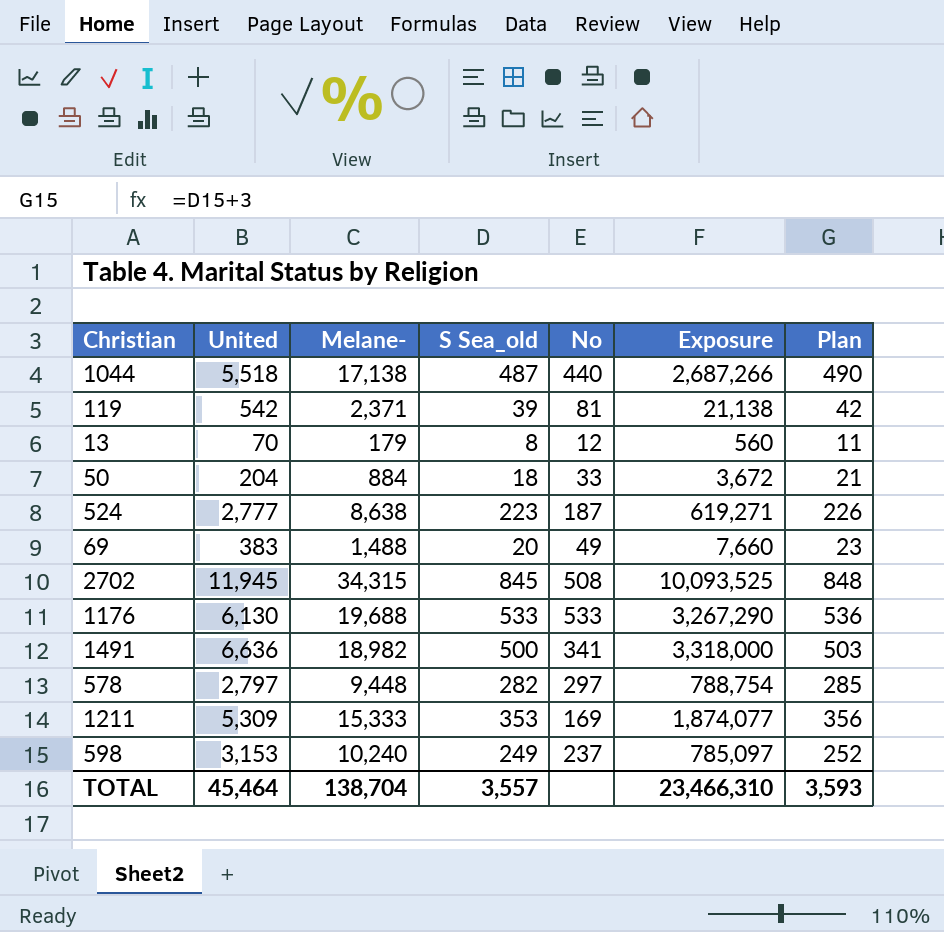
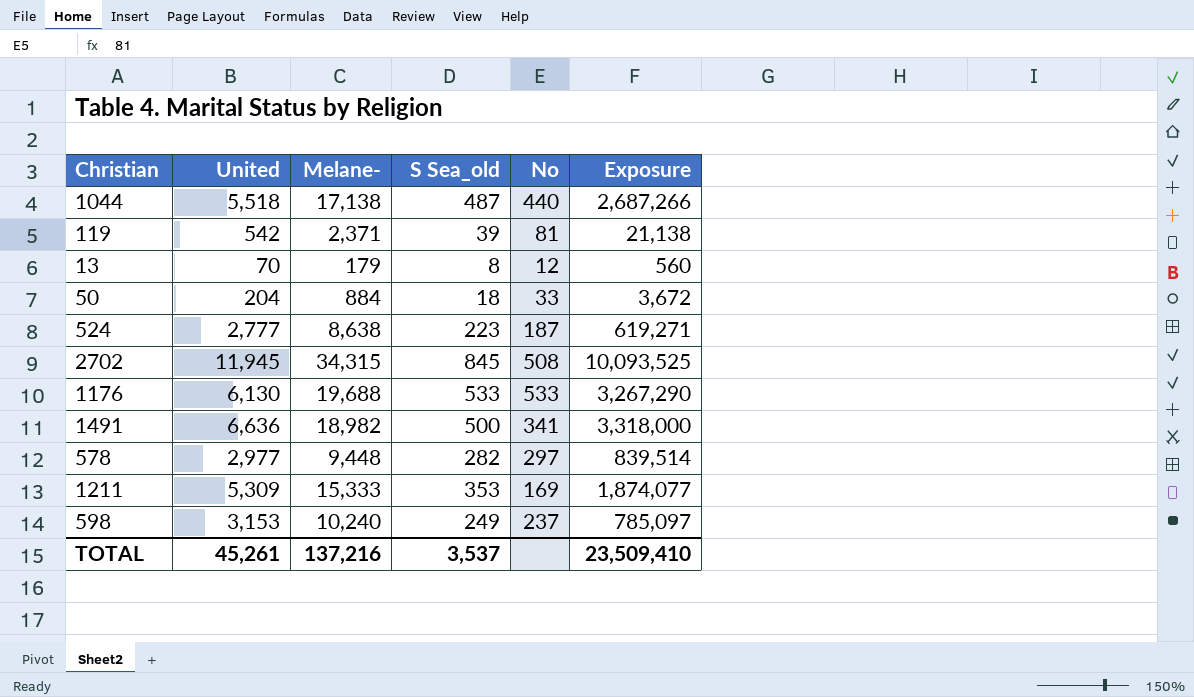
column Plan | formula: [S Sea_old] + 3 -> none
row 69: 383 | 1,488 | 20 | 49 | 7,660 | 23 -> none
578 | United: 2,797 -> 2,977
578 | Exposure: 788,754 -> 839,514
TOTAL | United: 45,464 -> 45,261
TOTAL | Melane-: 138,704 -> 137,216
TOTAL | S Sea_old: 3,557 -> 3,537
TOTAL | Exposure: 23,466,310 -> 23,509,410

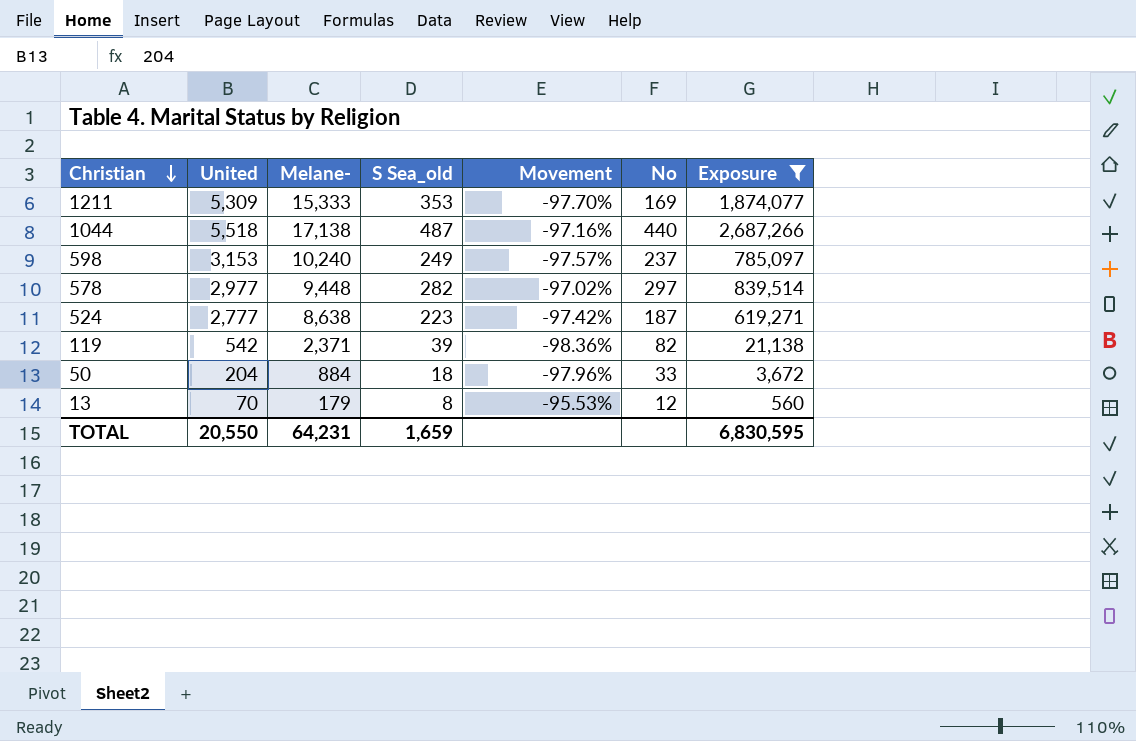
filter: none -> Exposure <= 2,687,266
row order: none -> Christian descending
column Movement | formula: none -> ([S Sea_old] - [Melane-]) / [Melane-]
119 | No: 81 -> 82
TOTAL | United: 45,261 -> 20,550
TOTAL | Melane-: 137,216 -> 64,231
TOTAL | S Sea_old: 3,537 -> 1,659
TOTAL | Exposure: 23,509,410 -> 6,830,595

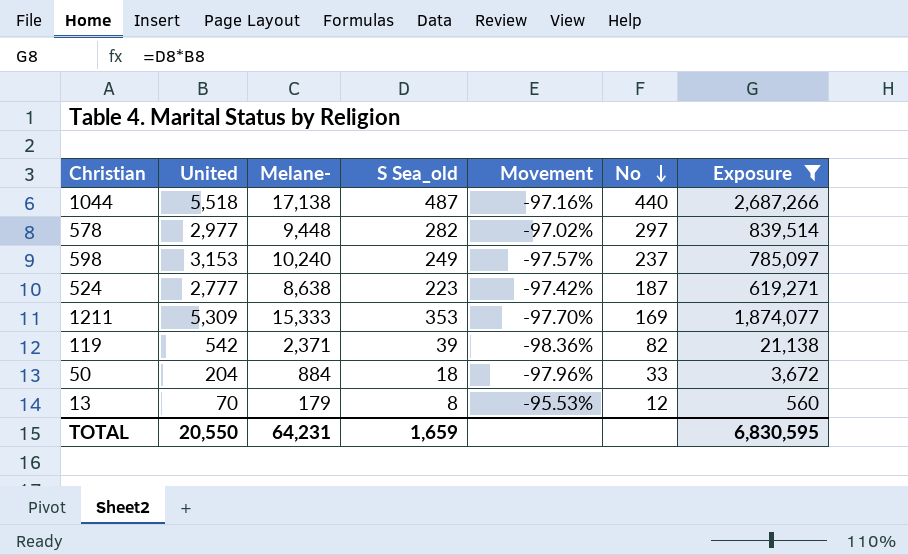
row order: Christian descending -> No descending

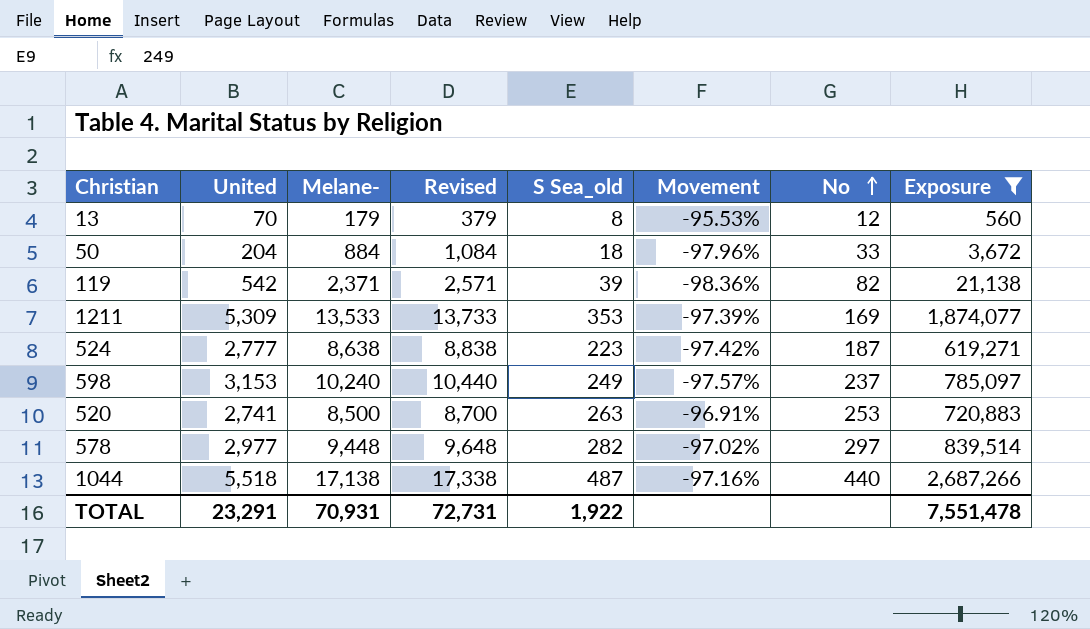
row order: No descending -> No ascending
column Revised | formula: none -> [Melane-] + 200
1211 | Melane-: 15,333 -> 13,533
1211 | Movement: -97.70% -> -97.39%
row 520: none -> 2,741 | 8,500 | 8,700 | 263 | -96.91% | 253 | 720,883
TOTAL | United: 20,550 -> 23,291
TOTAL | Melane-: 64,231 -> 70,931
TOTAL | S Sea_old: 1,659 -> 1,922
TOTAL | Exposure: 6,830,595 -> 7,551,478

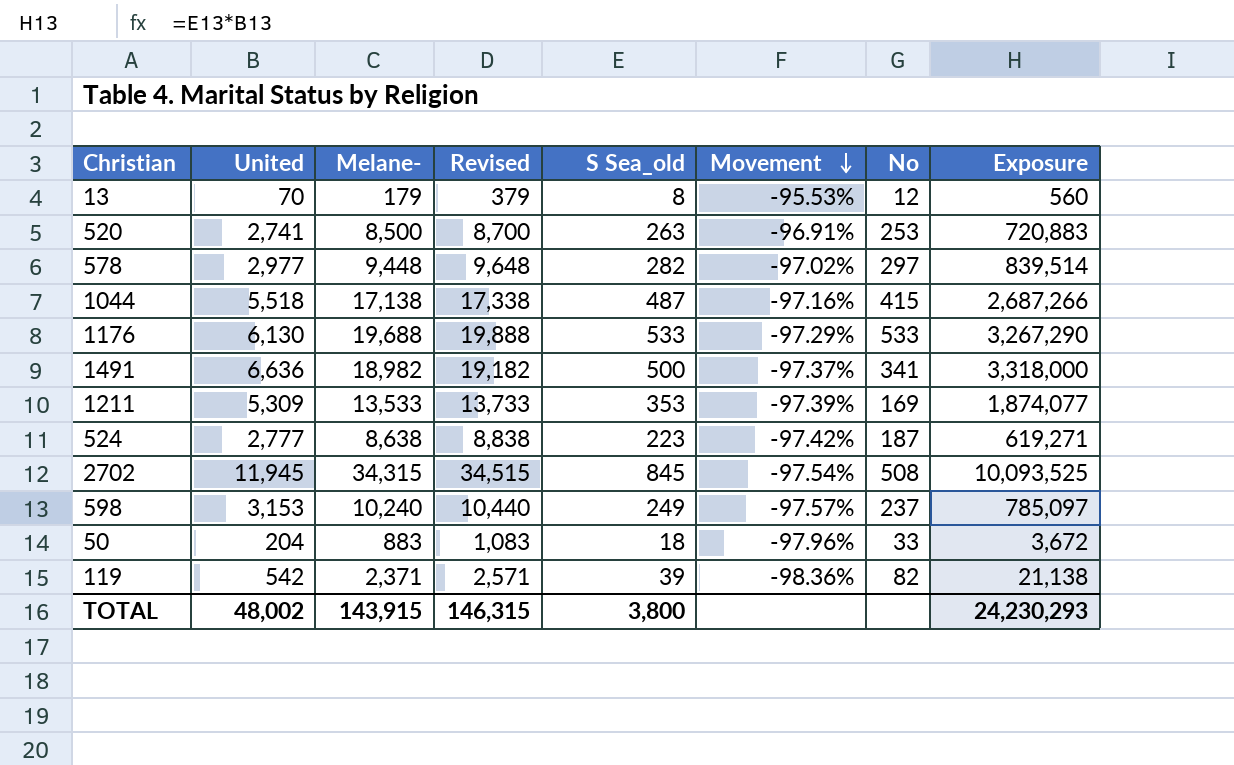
filter: Exposure <= 2,687,266 -> none
row order: No ascending -> Movement descending
1044 | No: 440 -> 415
50 | Melane-: 884 -> 883
50 | Revised: 1,084 -> 1,083
TOTAL | United: 23,291 -> 48,002
TOTAL | Melane-: 70,931 -> 143,915
TOTAL | Revised: 72,731 -> 146,315
TOTAL | S Sea_old: 1,922 -> 3,800
TOTAL | Exposure: 7,551,478 -> 24,230,293

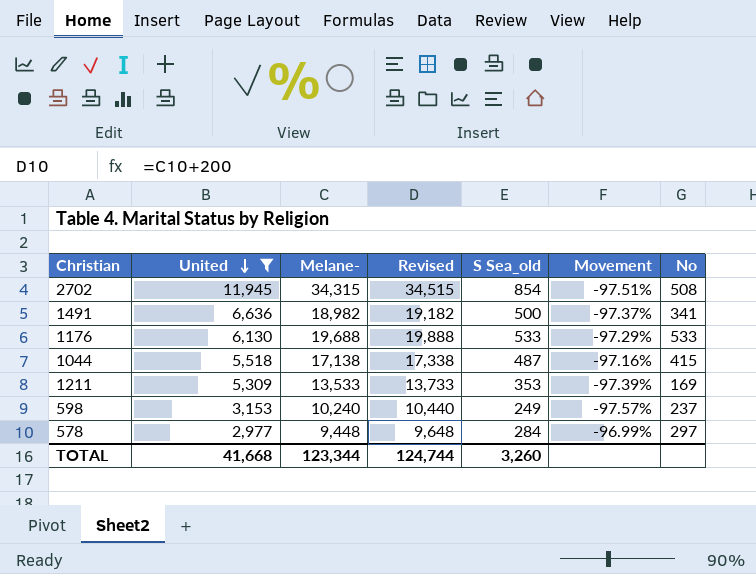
filter: none -> United >= 2,977
row order: Movement descending -> United descending
column Exposure | formula: [United] * [S Sea_old] -> none
2702 | S Sea_old: 845 -> 854
2702 | Movement: -97.54% -> -97.51%
578 | S Sea_old: 282 -> 284
578 | Movement: -97.02% -> -96.99%
TOTAL | United: 48,002 -> 41,668
TOTAL | Melane-: 143,915 -> 123,344
TOTAL | Revised: 146,315 -> 124,744
TOTAL | S Sea_old: 3,800 -> 3,260

